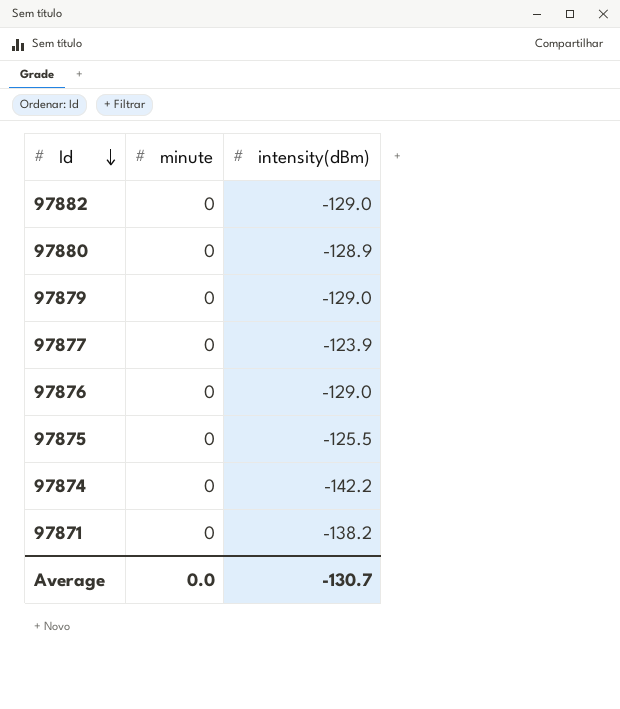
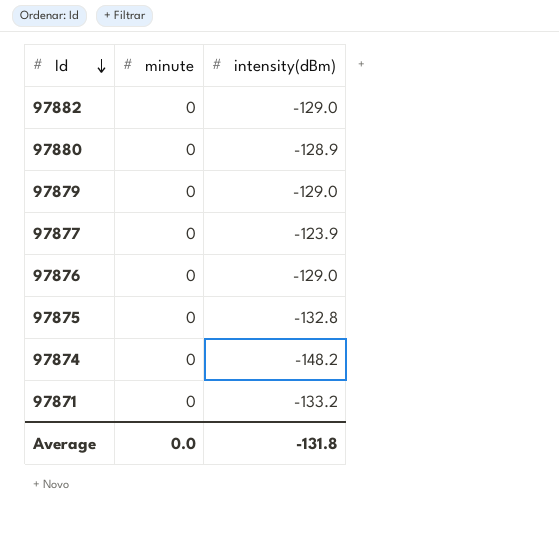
97875 | intensity(dBm): -125.5 -> -132.8
97874 | intensity(dBm): -142.2 -> -148.2
97871 | intensity(dBm): -138.2 -> -133.2
Average | intensity(dBm): -130.7 -> -131.8

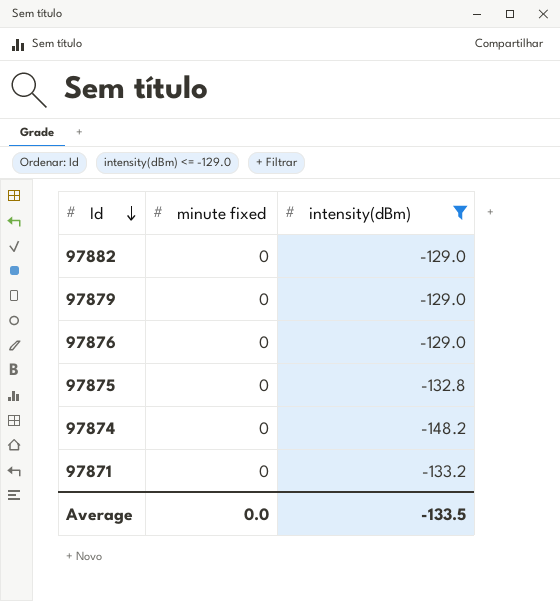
filter: none -> intensity(dBm) <= -129.0
column name: minute -> minute fixed
Average | intensity(dBm): -131.8 -> -133.5

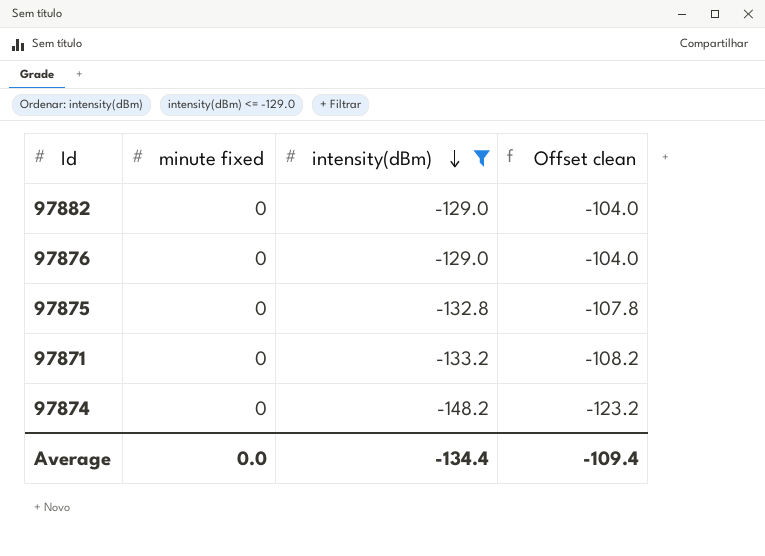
row order: Id descending -> intensity(dBm) descending
column Offset clean | formula: none -> [intensity(dBm)] + 25
row 97879: 0 | -129.0 -> none
Average | intensity(dBm): -133.5 -> -134.4

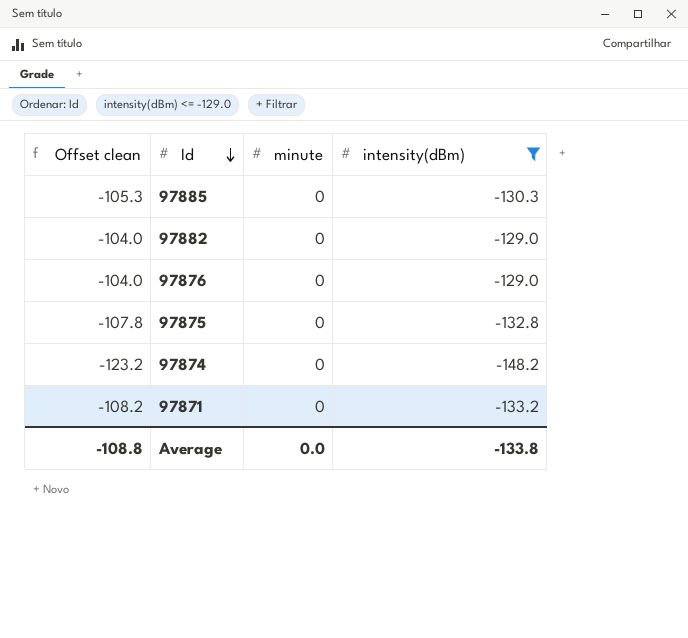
row order: intensity(dBm) descending -> Id descending
column Offset clean | position: 4 -> 1
column name: minute fixed -> minute
row 97885: none -> -105.3 | 0 | -130.3
Average | Offset clean: -109.4 -> -108.8
Average | intensity(dBm): -134.4 -> -133.8

